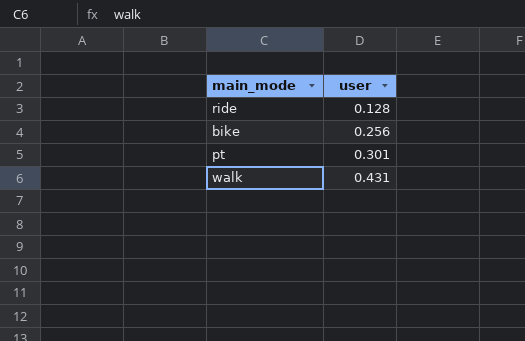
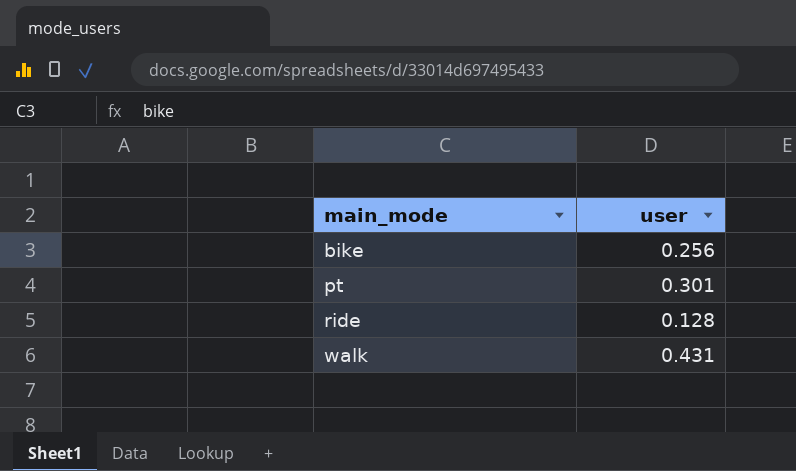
row order: user ascending -> main_mode ascending

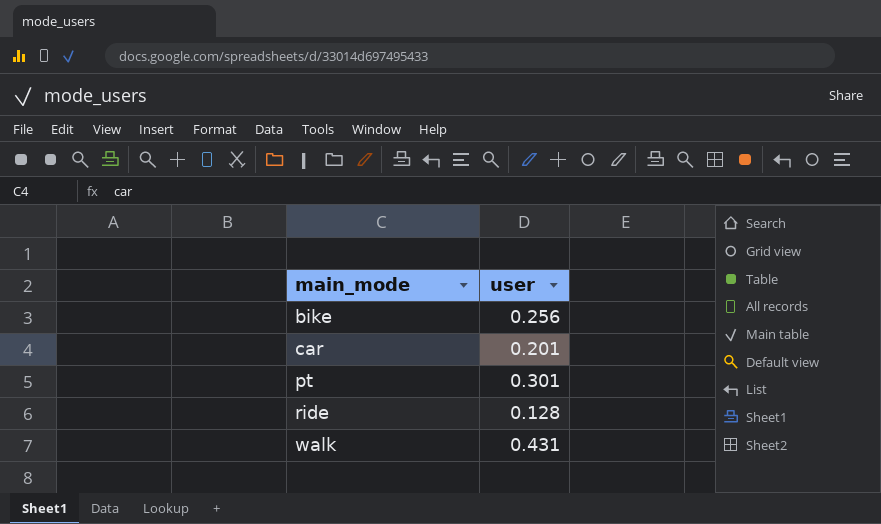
row car: none -> 0.201

